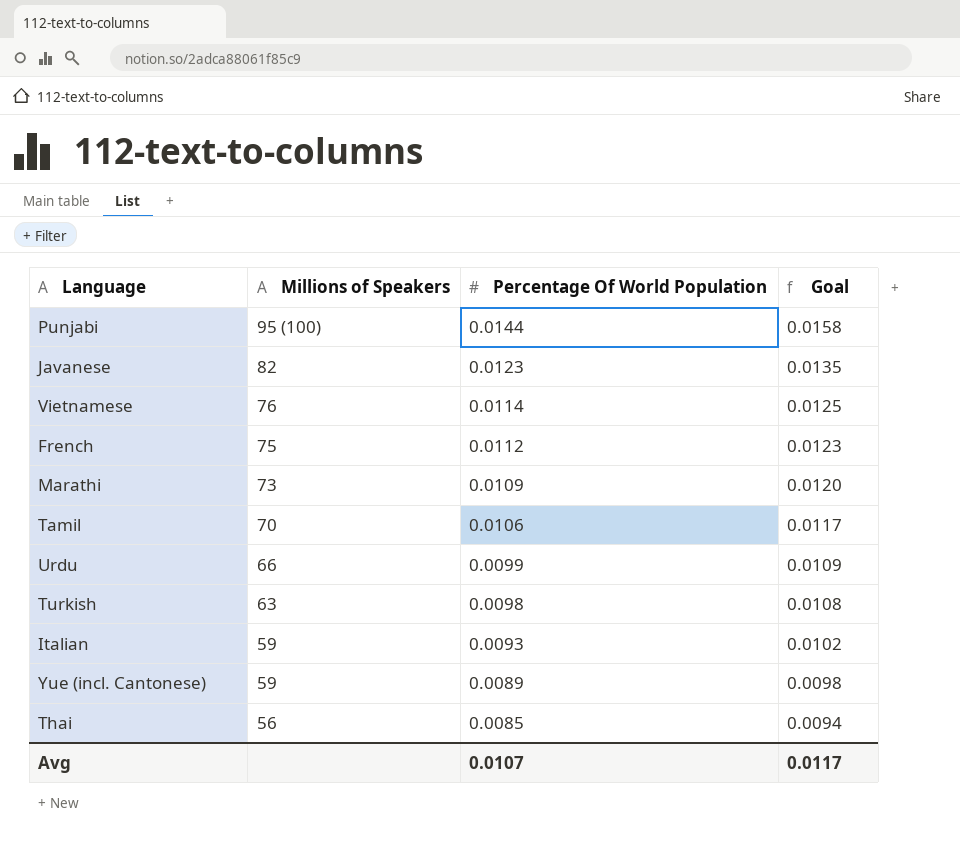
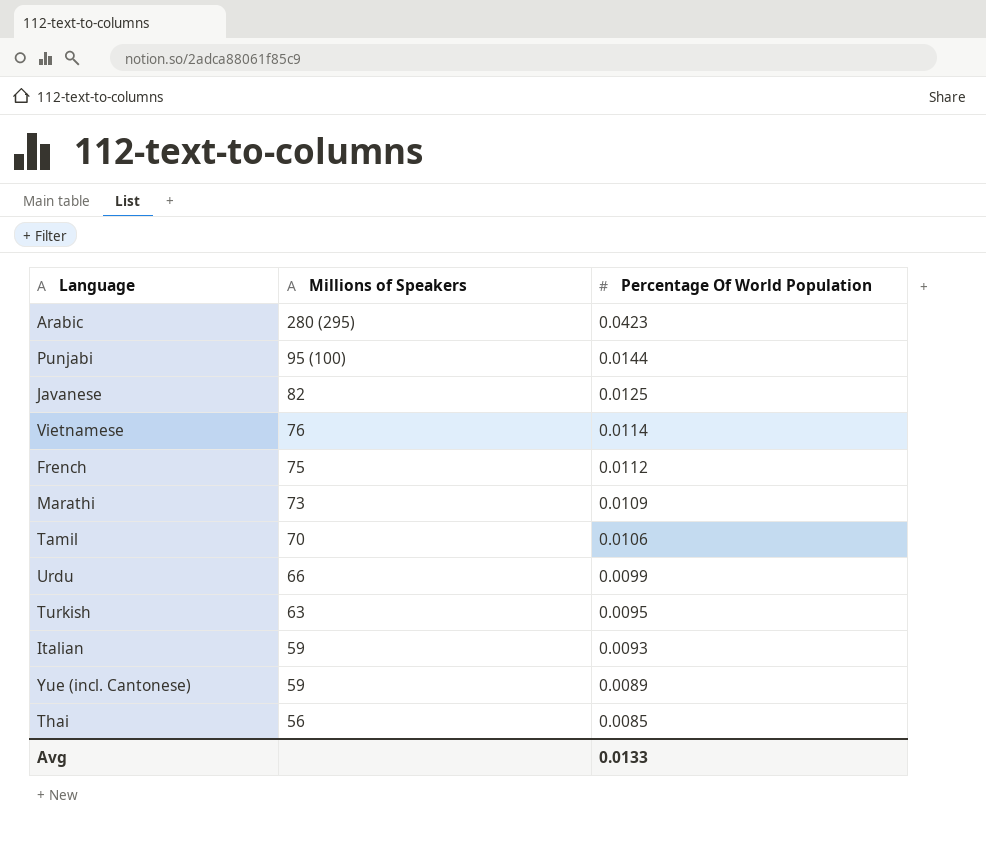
column Goal | formula: [Percentage Of World Population] * 1.1 -> none
row Arabic: none -> 280 (295) | 0.0423
Javanese | Percentage Of World Population: 0.0123 -> 0.0125
Turkish | Percentage Of World Population: 0.0098 -> 0.0095
Avg | Percentage Of World Population: 0.0107 -> 0.0133

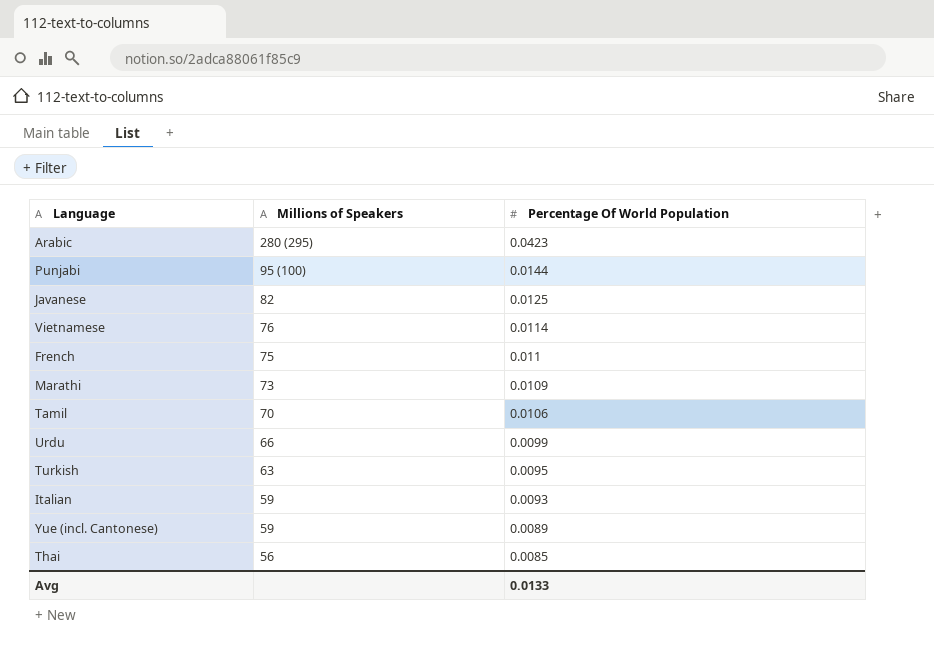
French | Percentage Of World Population: 0.0112 -> 0.011

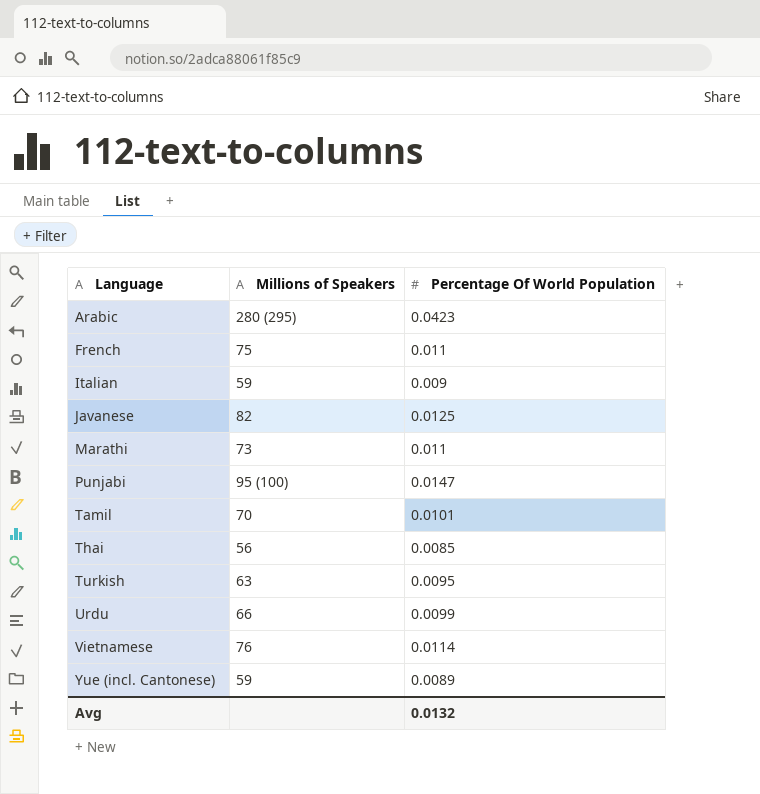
row order: Millions of Speakers descending -> Language ascending
Italian | Percentage Of World Population: 0.0093 -> 0.009
Marathi | Percentage Of World Population: 0.0109 -> 0.011
Punjabi | Percentage Of World Population: 0.0144 -> 0.0147
Tamil | Percentage Of World Population: 0.0106 -> 0.0101
Avg | Percentage Of World Population: 0.0133 -> 0.0132

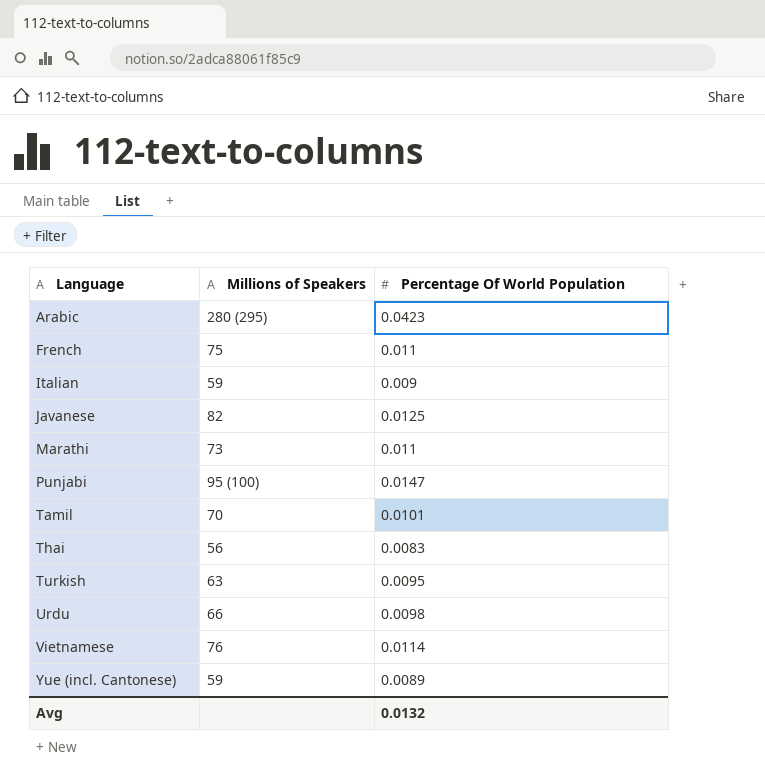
Thai | Percentage Of World Population: 0.0085 -> 0.0083
Urdu | Percentage Of World Population: 0.0099 -> 0.0098

